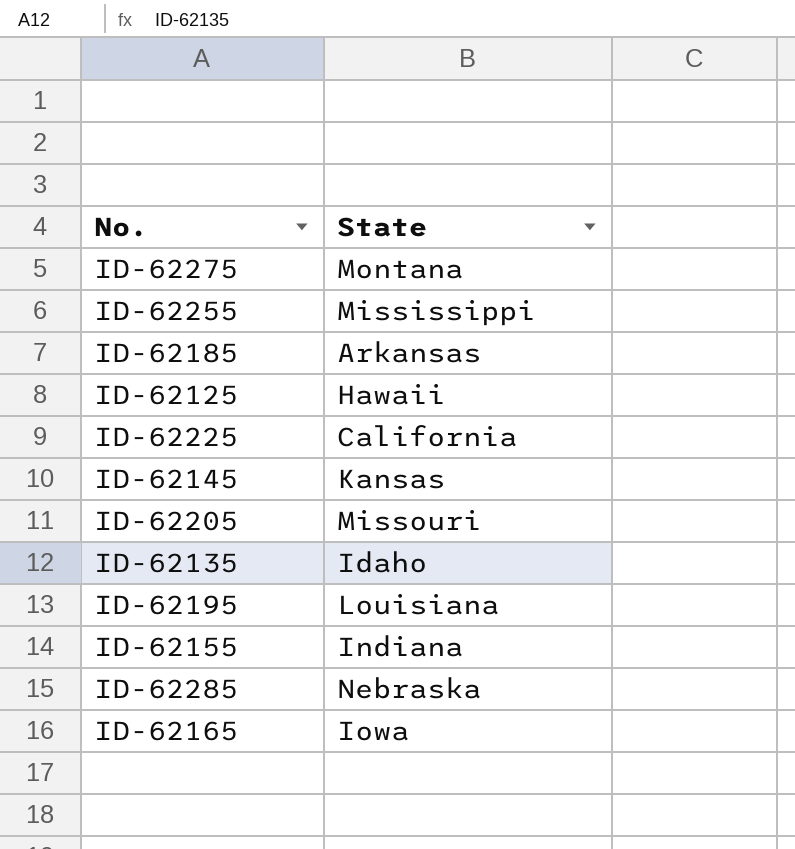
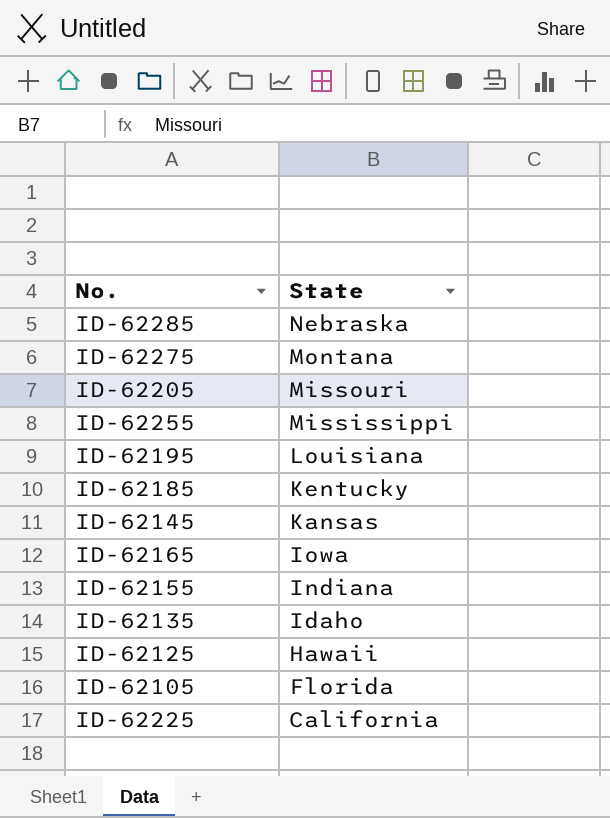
row order: none -> State descending
ID-62185 | State: Arkansas -> Kentucky
row ID-62105: none -> Florida

